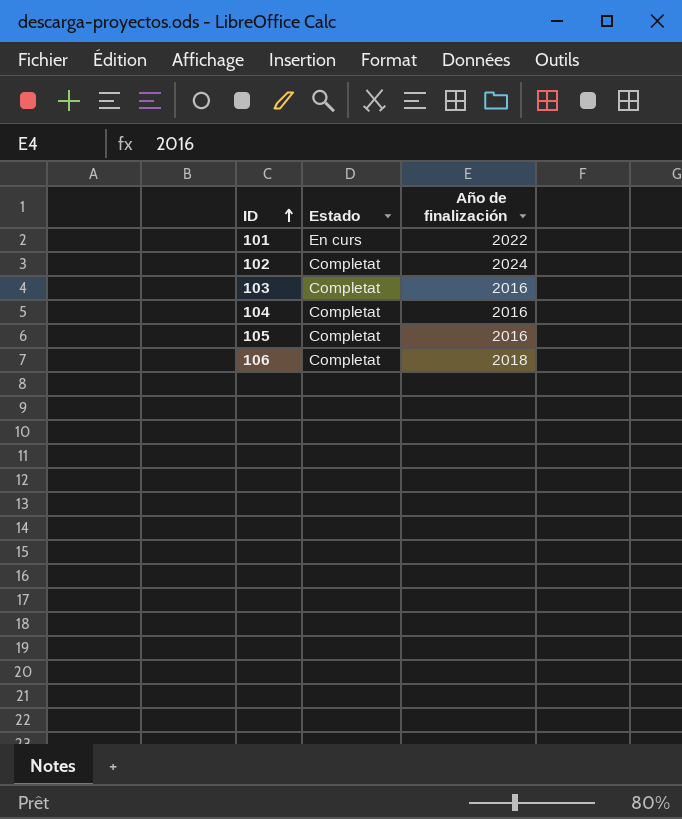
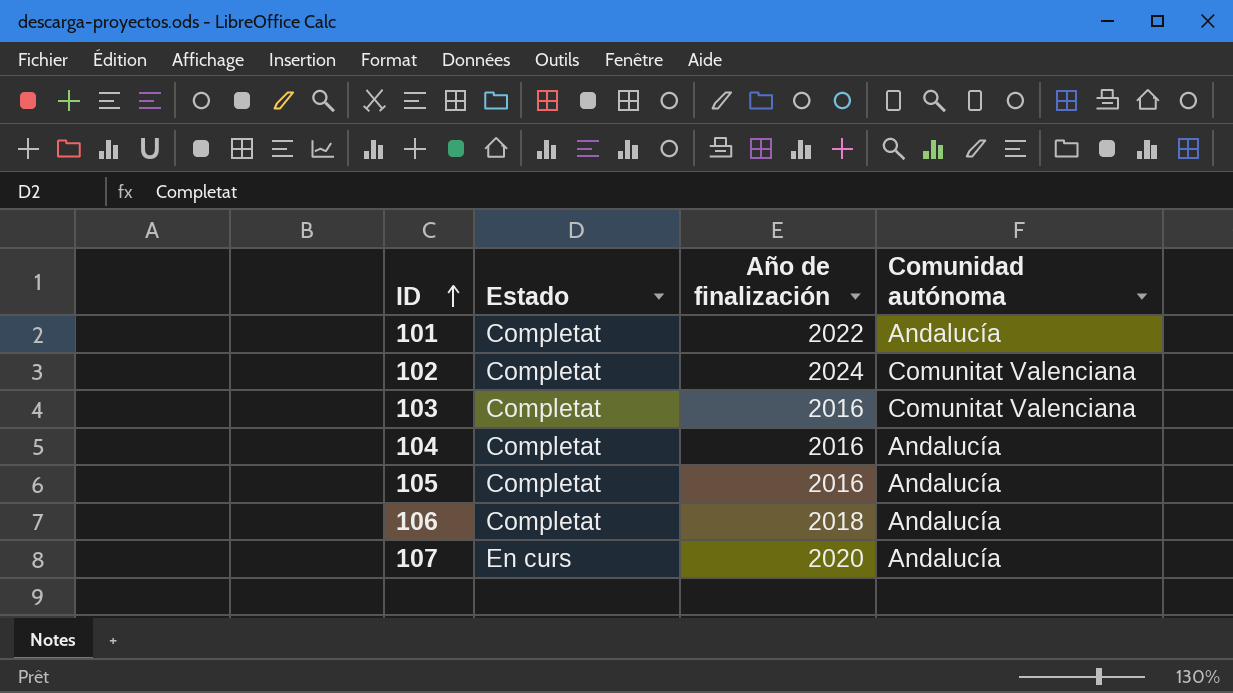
column Comunidad autónoma | position: none -> 4
101 | Estado: En curs -> Completat
row 107: none -> En curs | 2020 | Andalucía

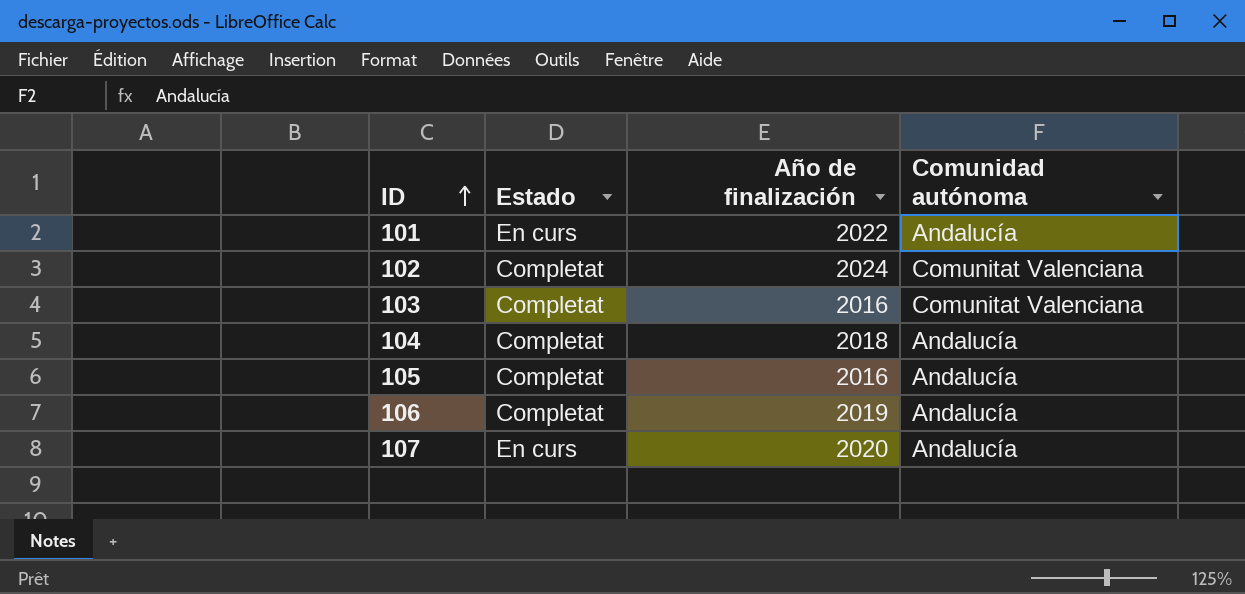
101 | Estado: Completat -> En curs
104 | Año de finalización: 2016 -> 2018
106 | Año de finalización: 2018 -> 2019

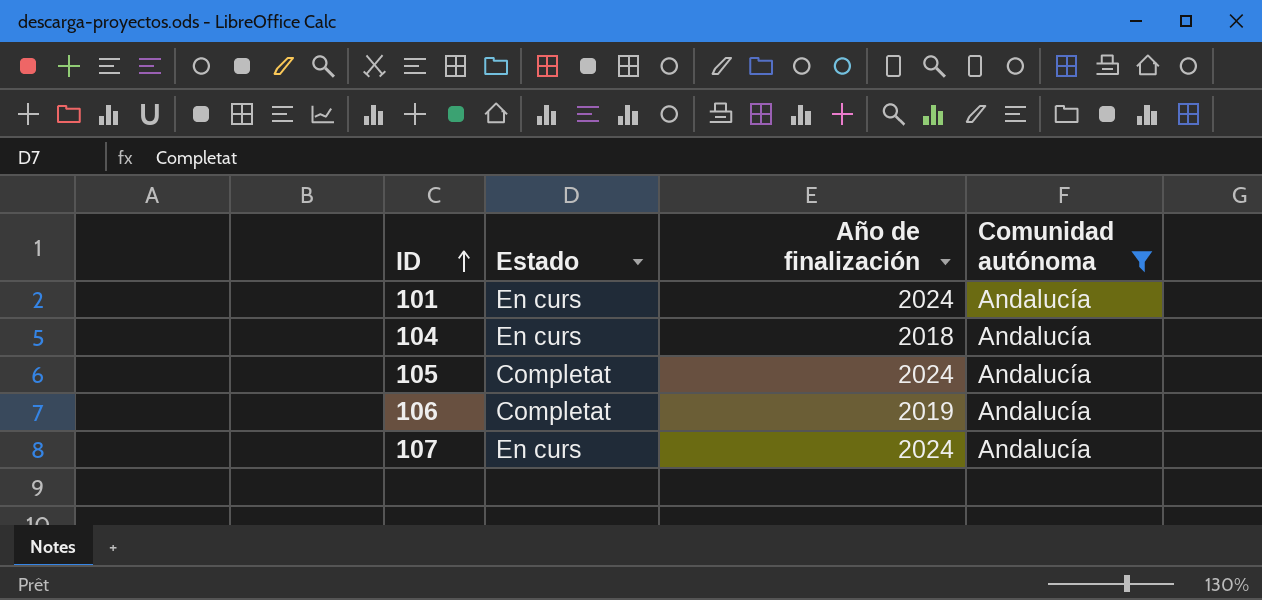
filter: none -> Comunidad autónoma = Andalucía
101 | Año de finalización: 2022 -> 2024
104 | Estado: Completat -> En curs
105 | Año de finalización: 2016 -> 2024
107 | Año de finalización: 2020 -> 2024

